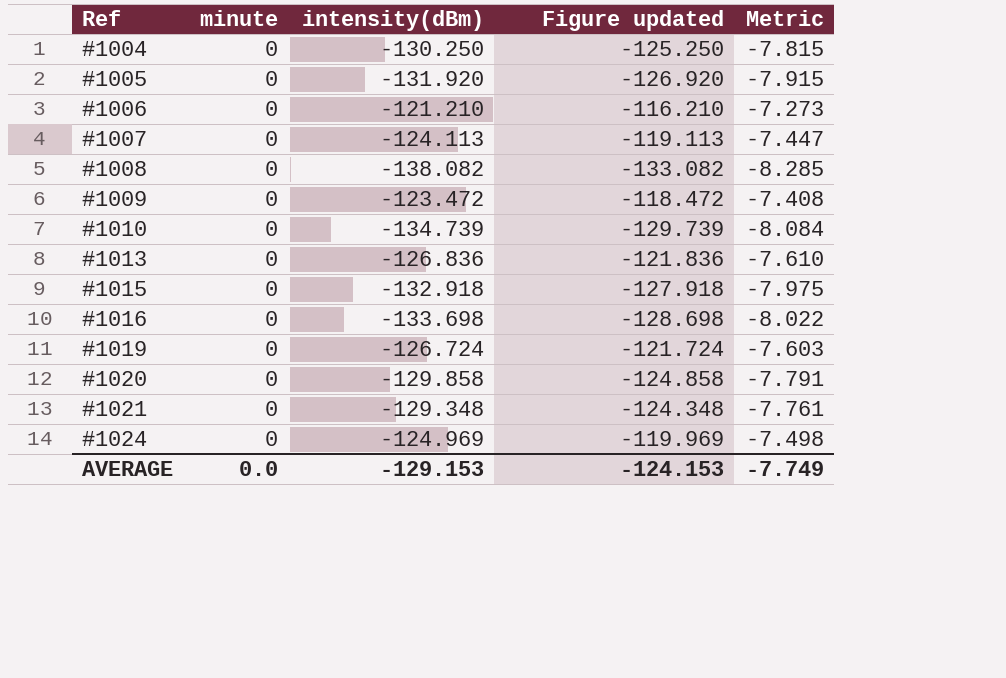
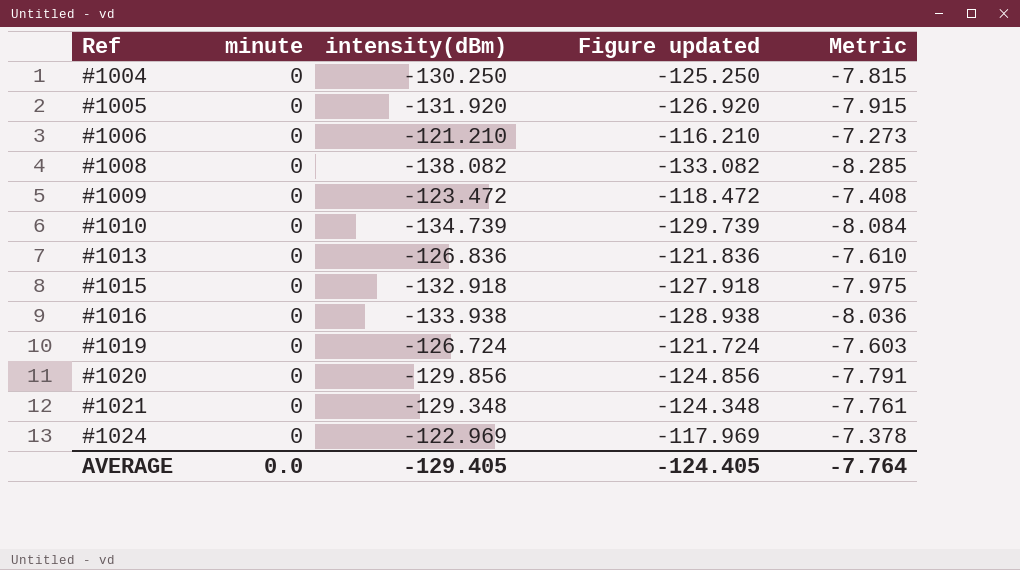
row #1007: 0 | -124.113 | -119.113 | -7.447 -> none
#1016 | intensity(dBm): -133.698 -> -133.938
#1016 | Figure updated: -128.698 -> -128.938
#1016 | Metric: -8.022 -> -8.036
#1020 | intensity(dBm): -129.858 -> -129.856
#1020 | Figure updated: -124.858 -> -124.856
#1024 | intensity(dBm): -124.969 -> -122.969
#1024 | Figure updated: -119.969 -> -117.969
#1024 | Metric: -7.498 -> -7.378
AVERAGE | intensity(dBm): -129.153 -> -129.405
AVERAGE | Figure updated: -124.153 -> -124.405
AVERAGE | Metric: -7.749 -> -7.764

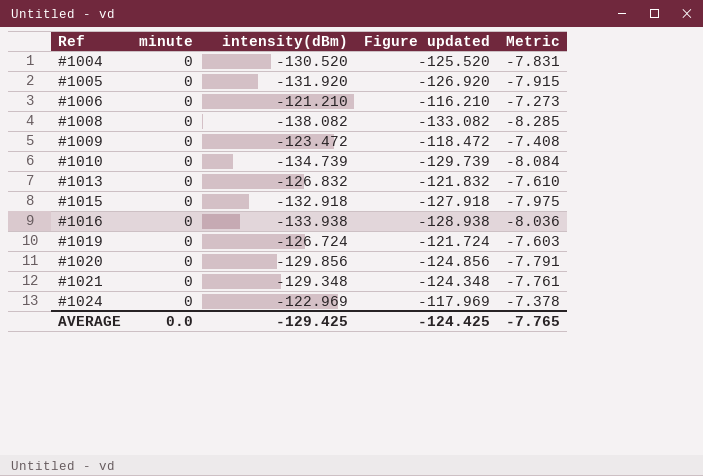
#1004 | intensity(dBm): -130.250 -> -130.520
#1004 | Figure updated: -125.250 -> -125.520
#1004 | Metric: -7.815 -> -7.831
#1013 | intensity(dBm): -126.836 -> -126.832
#1013 | Figure updated: -121.836 -> -121.832
AVERAGE | intensity(dBm): -129.405 -> -129.425
AVERAGE | Figure updated: -124.405 -> -124.425
AVERAGE | Metric: -7.764 -> -7.765

